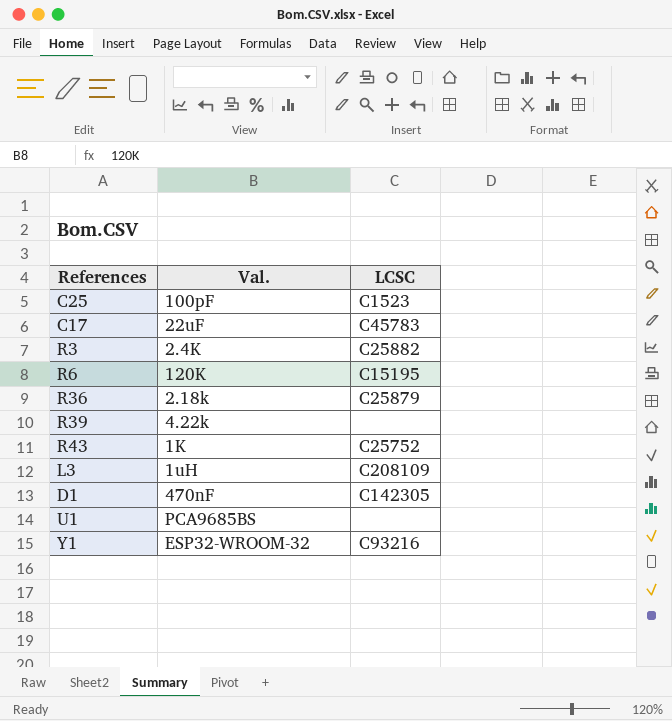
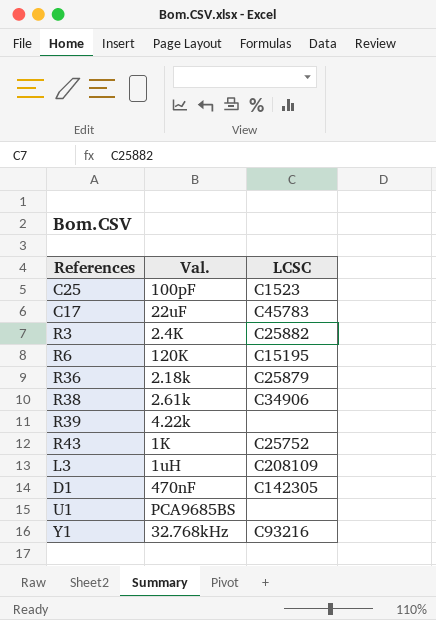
row R38: none -> 2.61k | C34906
Y1 | Val.: ESP32-WROOM-32 -> 32.768kHz

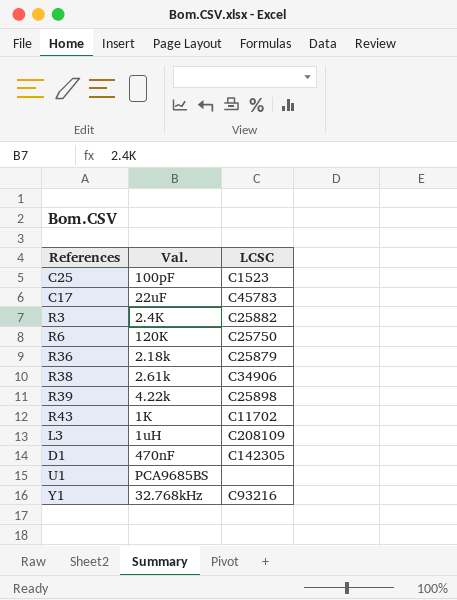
R6 | LCSC: C15195 -> C25750
R39 | LCSC: none -> C25898
R43 | LCSC: C25752 -> C11702

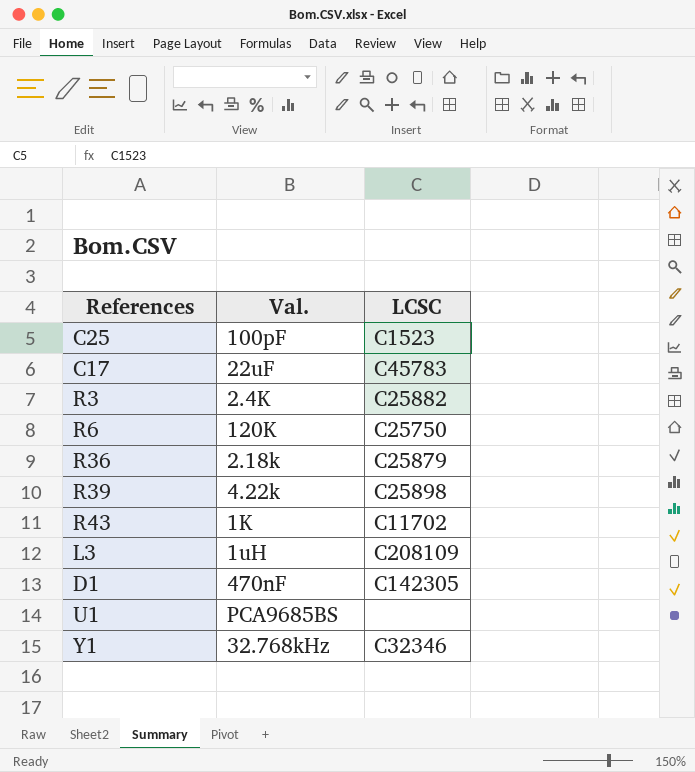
row R38: 2.61k | C34906 -> none
Y1 | LCSC: C93216 -> C32346

